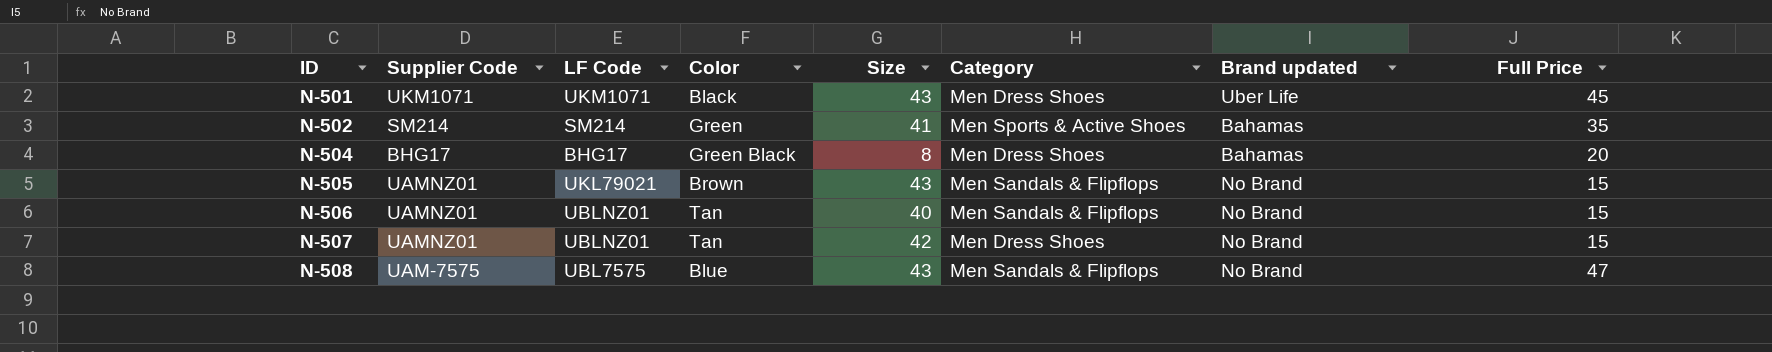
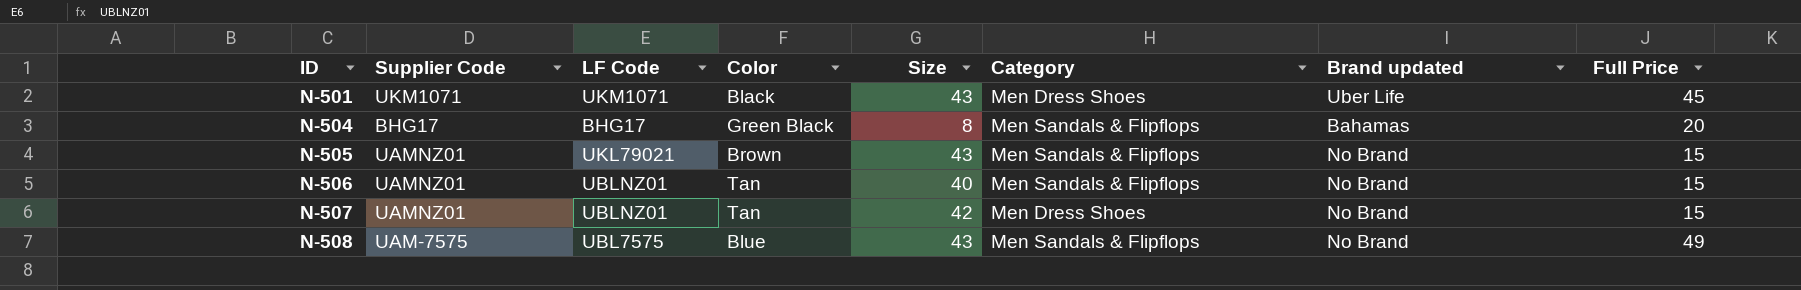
row N-502: SM214 | SM214 | Green | 41 | Men Sports & Active Shoes | Bahamas | 35 -> none
N-504 | Category: Men Dress Shoes -> Men Sandals & Flipflops
N-508 | Full Price: 47 -> 49

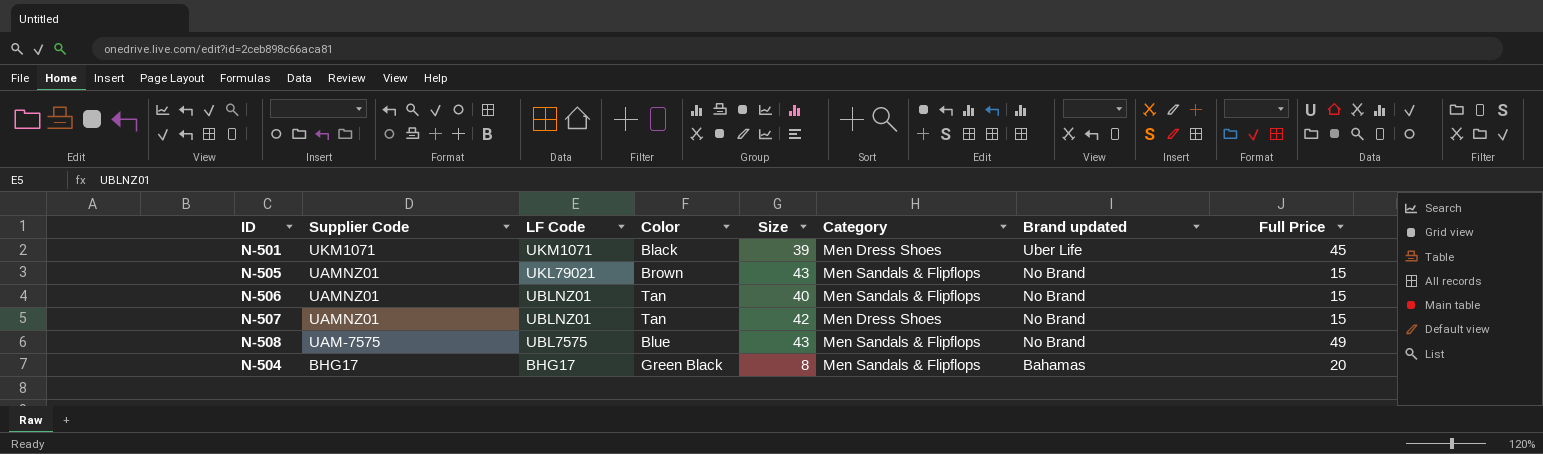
row order: ID ascending -> Supplier Code descending
N-501 | Size: 43 -> 39

